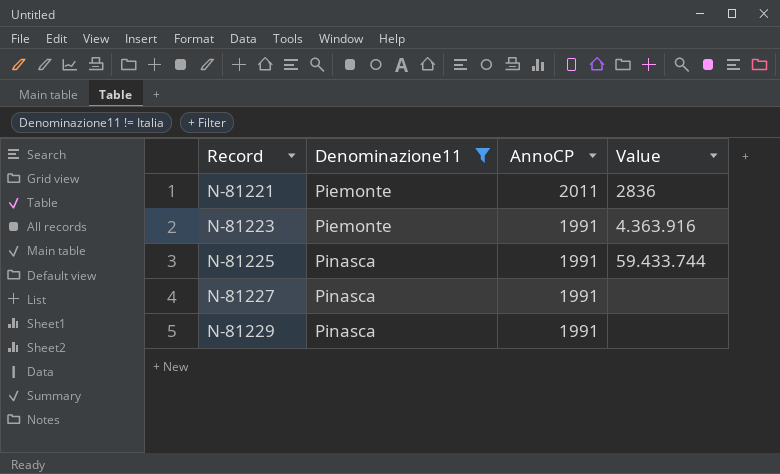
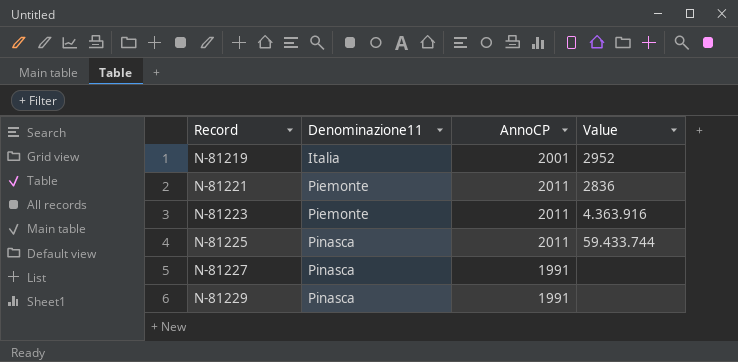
filter: Denominazione11 != Italia -> none
N-81223 | AnnoCP: 1991 -> 2011
N-81225 | AnnoCP: 1991 -> 2011

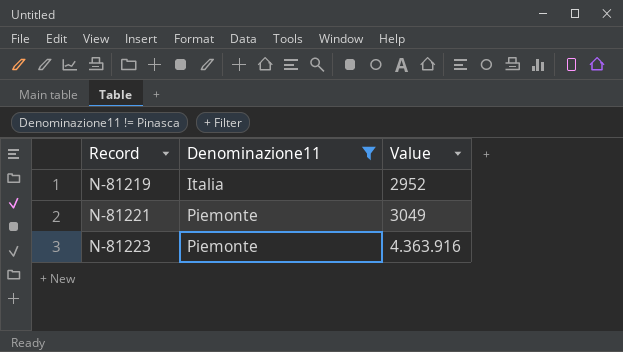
filter: none -> Denominazione11 != Pinasca
column AnnoCP | position: 3 -> none
N-81221 | Value: 2836 -> 3049

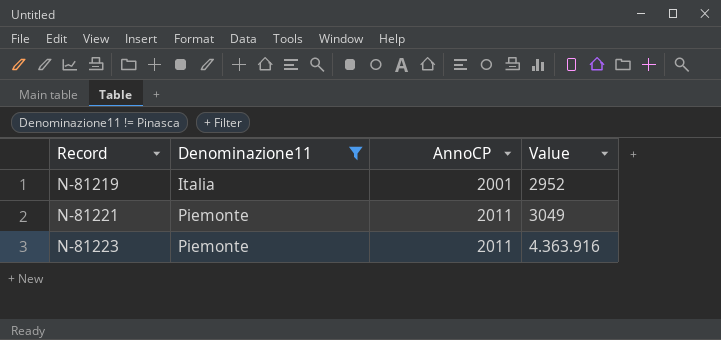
column AnnoCP | position: none -> 3

